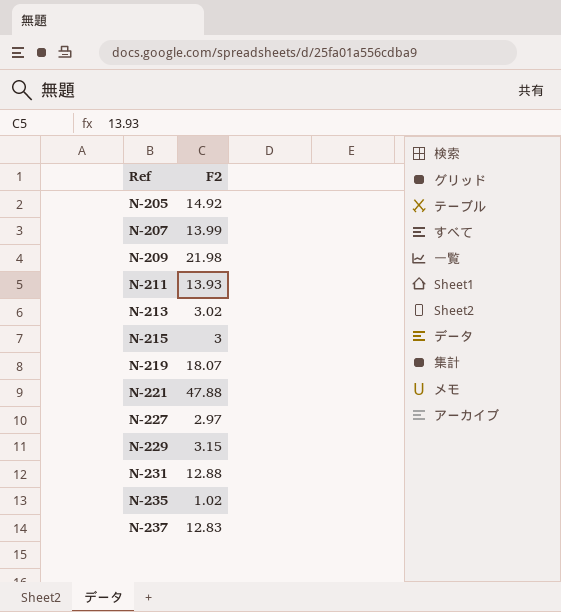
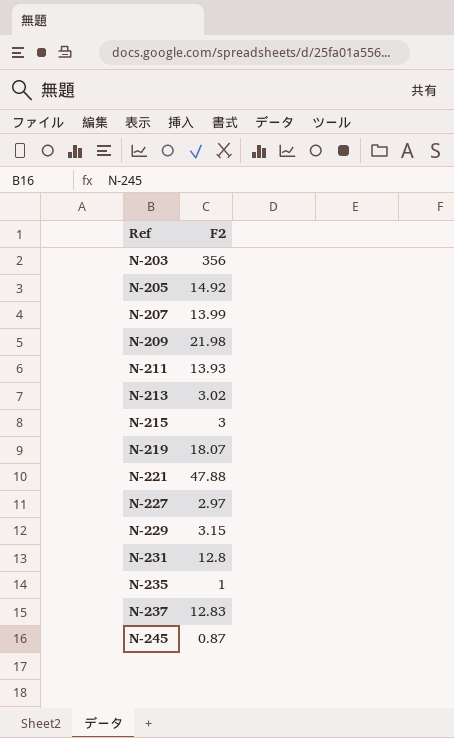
row N-203: none -> 356
N-231 | F2: 12.88 -> 12.8
N-235 | F2: 1.02 -> 1
row N-245: none -> 0.87

